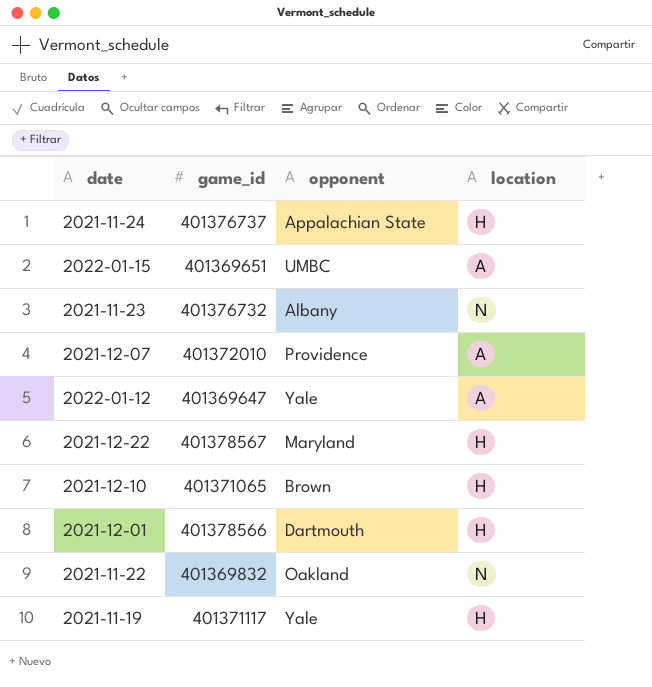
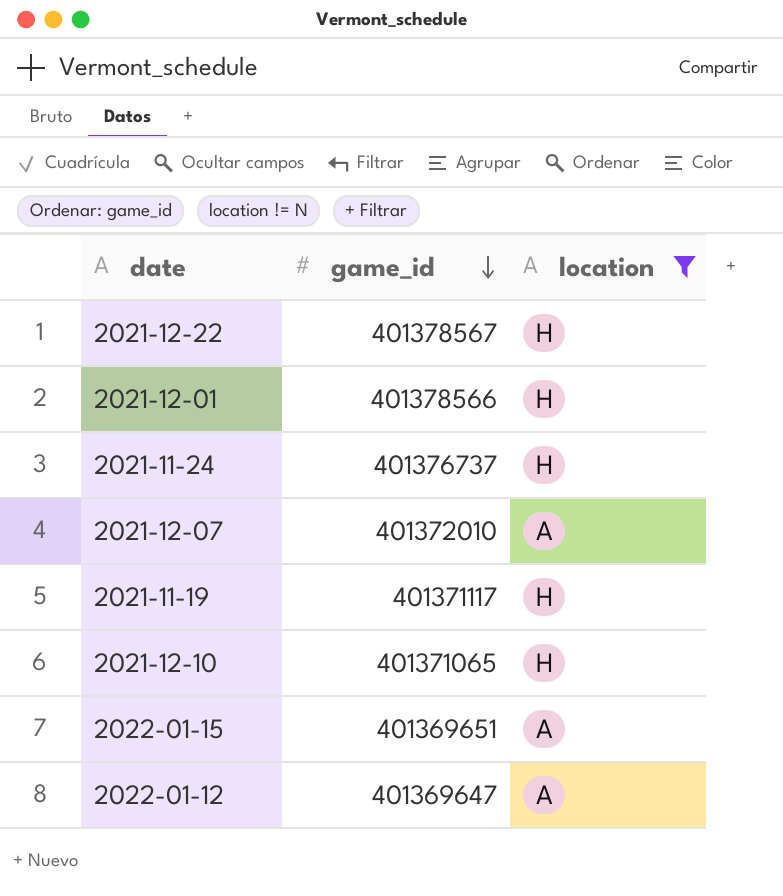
filter: none -> location != N
row order: none -> game_id descending
column opponent | position: 3 -> none

